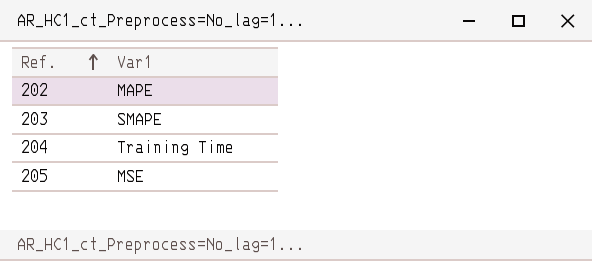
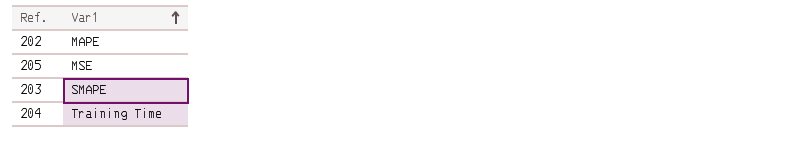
row order: Ref. ascending -> Var1 ascending

